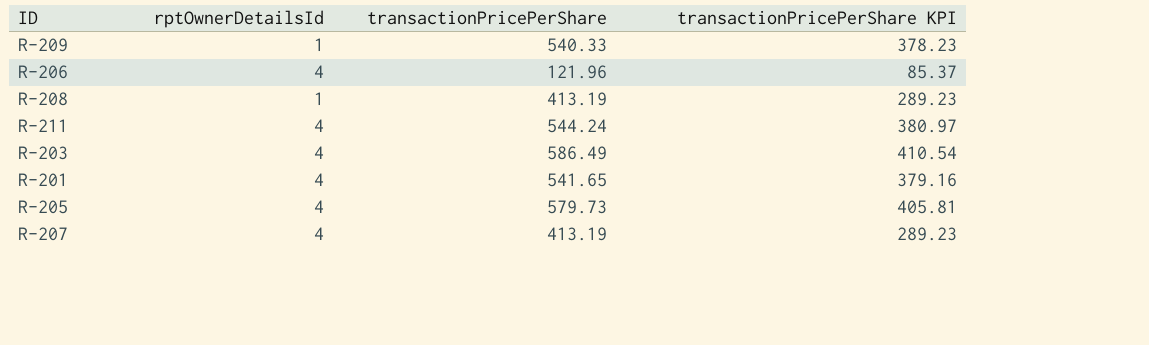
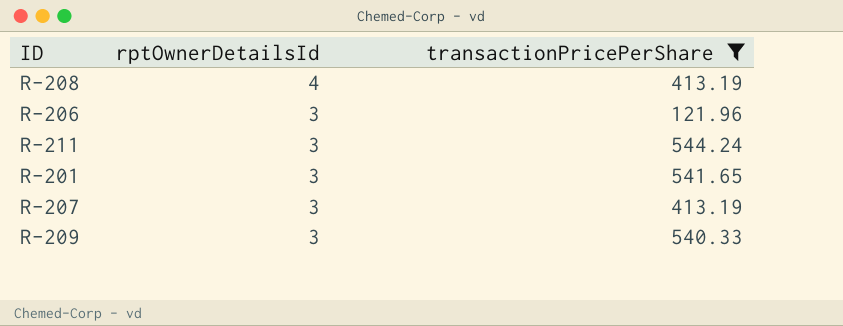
filter: none -> transactionPricePerShare <= 544.24
row order: none -> rptOwnerDetailsId descending
column transactionPricePerShare KPI | formula: [transactionPricePerShare] * 0.7 -> none
R-208 | rptOwnerDetailsId: 1 -> 4
R-206 | rptOwnerDetailsId: 4 -> 3
R-211 | rptOwnerDetailsId: 4 -> 3
R-201 | rptOwnerDetailsId: 4 -> 3
R-207 | rptOwnerDetailsId: 4 -> 3
R-209 | rptOwnerDetailsId: 1 -> 3

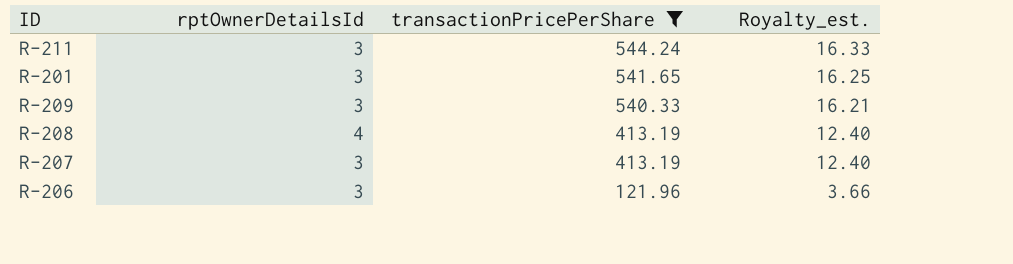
row order: rptOwnerDetailsId descending -> transactionPricePerShare descending
column Royalty_est. | formula: none -> [transactionPricePerShare] * 0.03

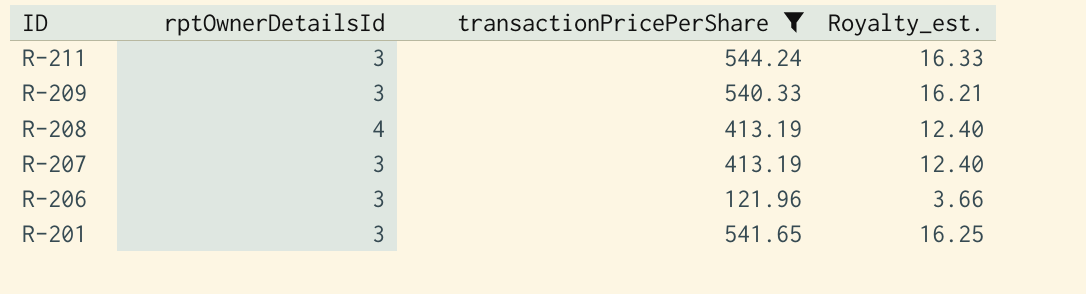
row order: transactionPricePerShare descending -> ID descending

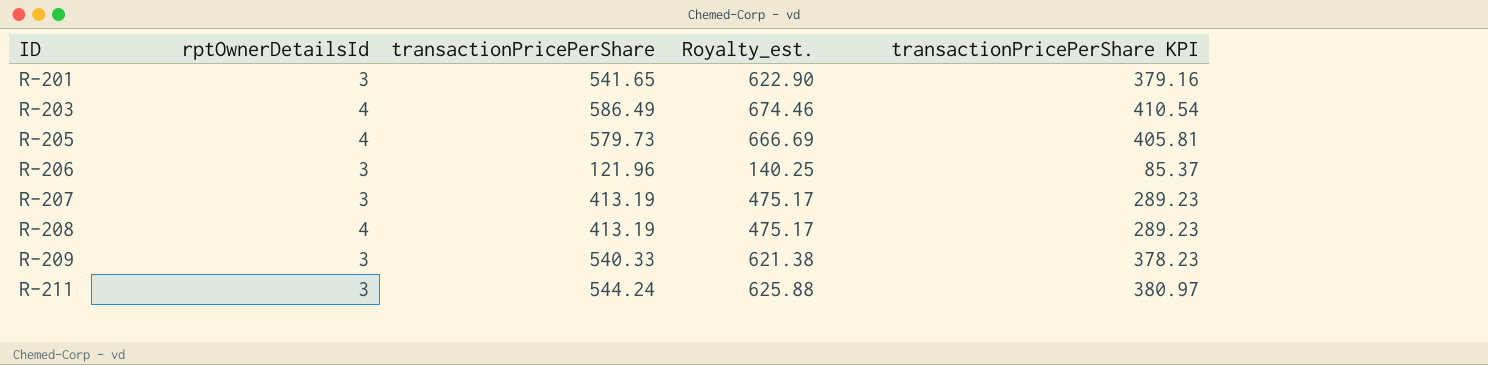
filter: transactionPricePerShare <= 544.24 -> none
row order: ID descending -> ID ascending
column Royalty_est. | formula: [transactionPricePerShare] * 0.03 -> [transactionPricePerShare] * 1.15
column transactionPricePerShare KPI | formula: none -> [transactionPricePerShare] * 0.7

